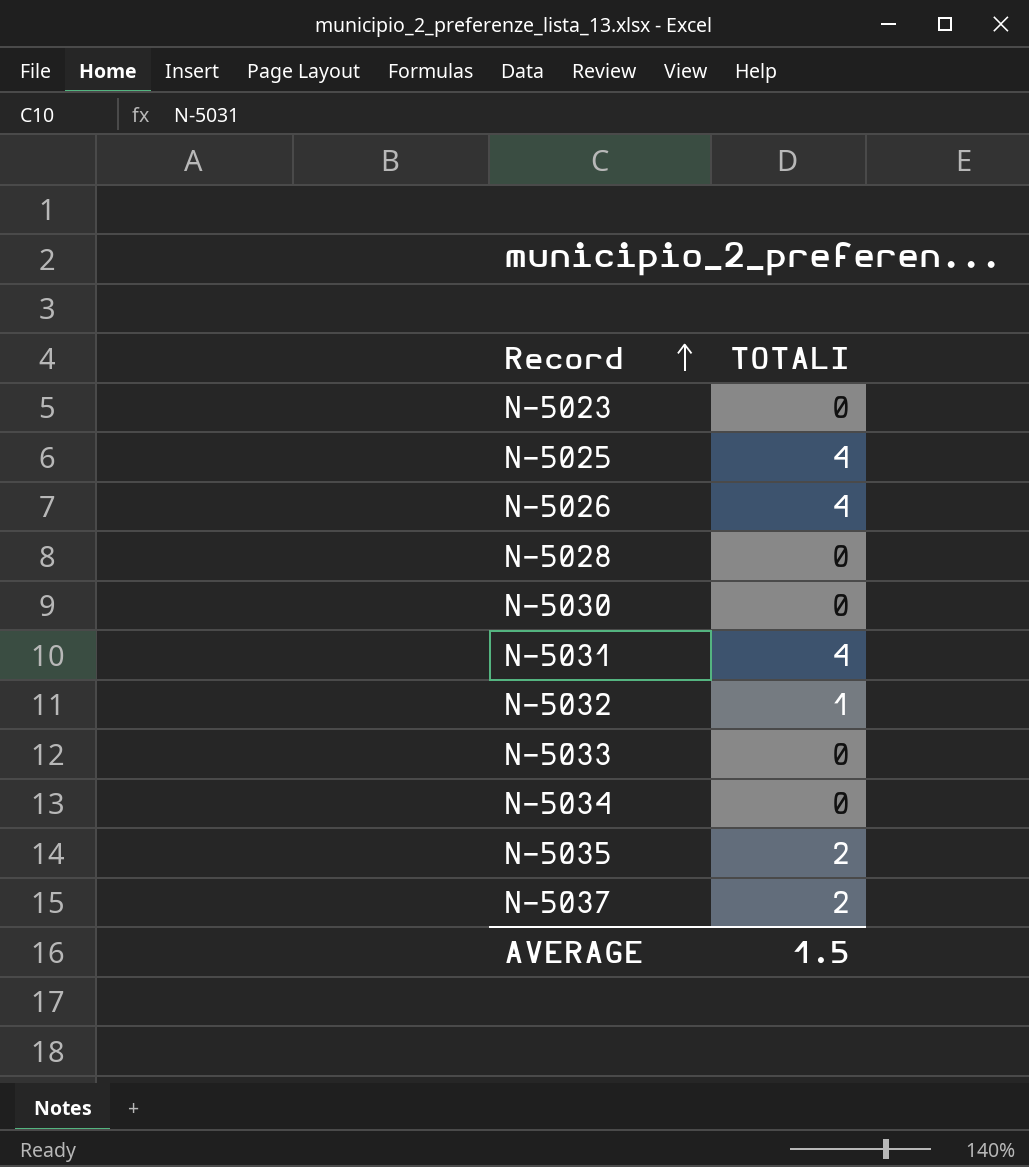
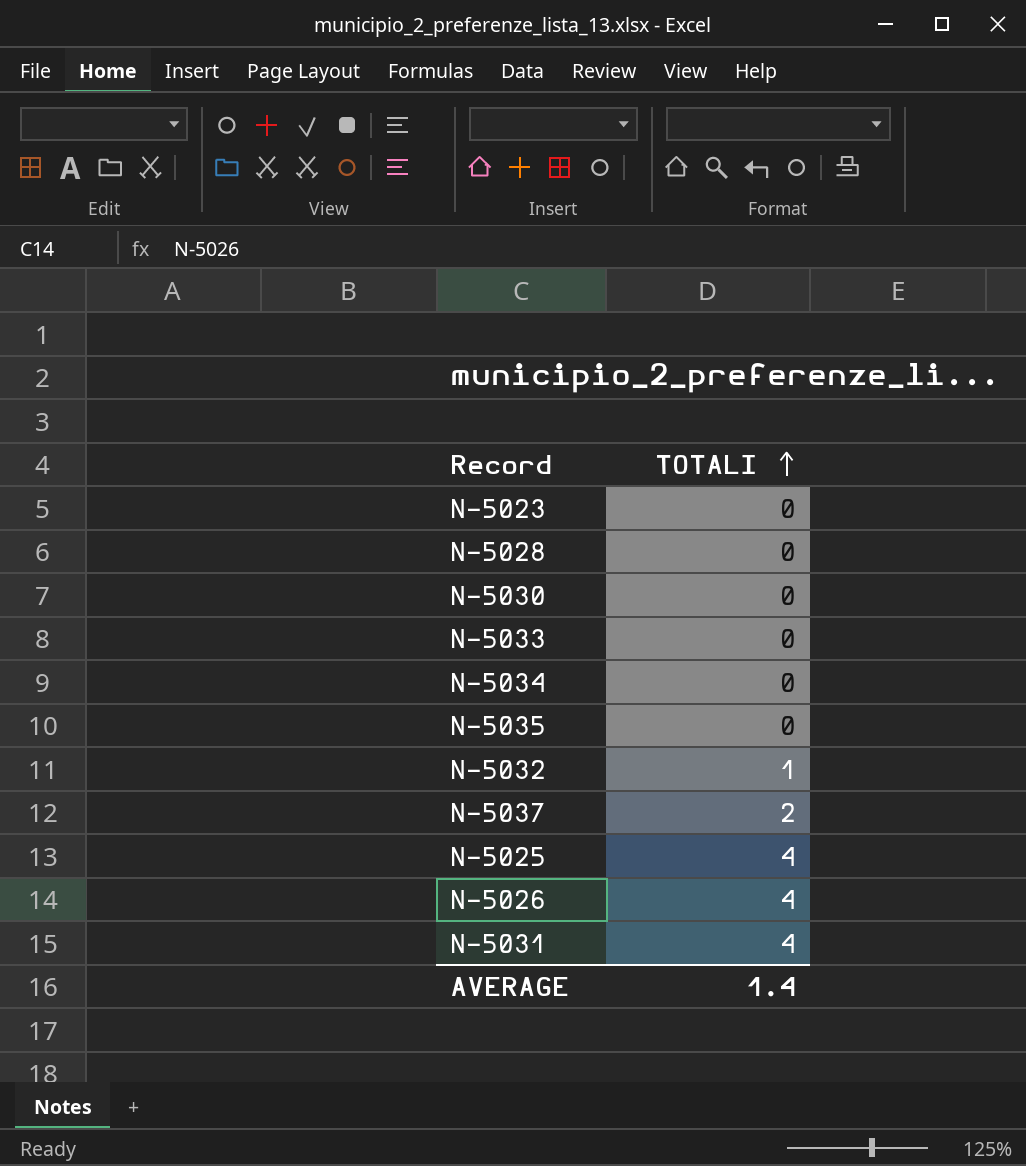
row order: Record ascending -> TOTALI ascending
N-5035 | TOTALI: 2 -> 0
AVERAGE | TOTALI: 1.5 -> 1.4

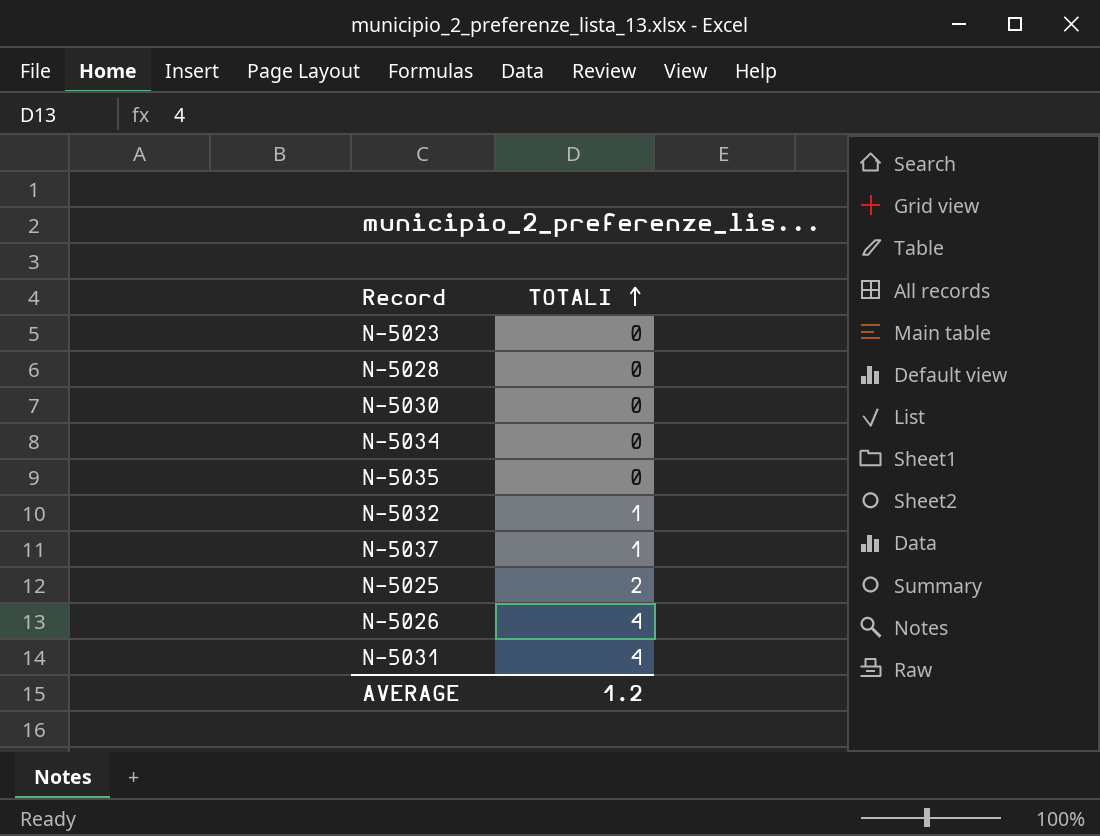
row N-5033: 0 -> none
N-5037 | TOTALI: 2 -> 1
N-5025 | TOTALI: 4 -> 2
AVERAGE | TOTALI: 1.4 -> 1.2

